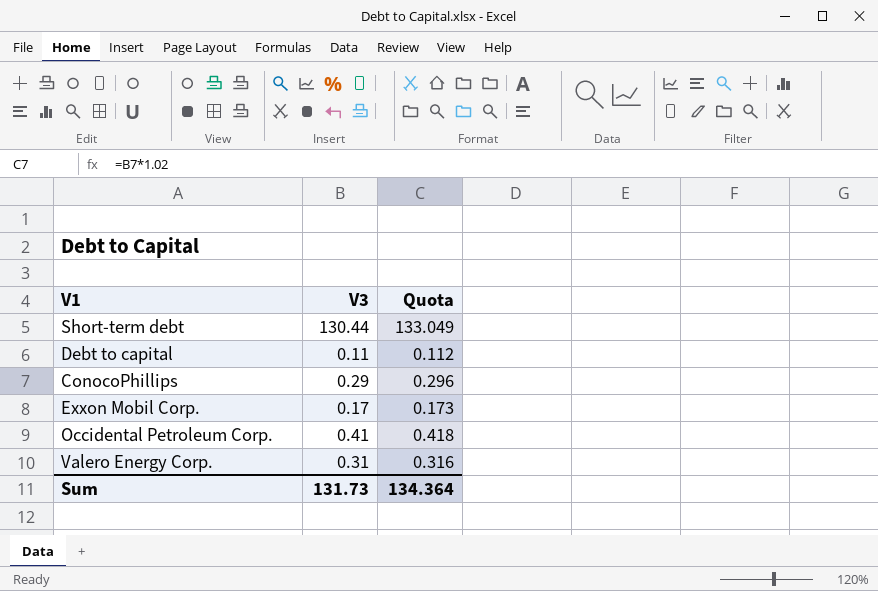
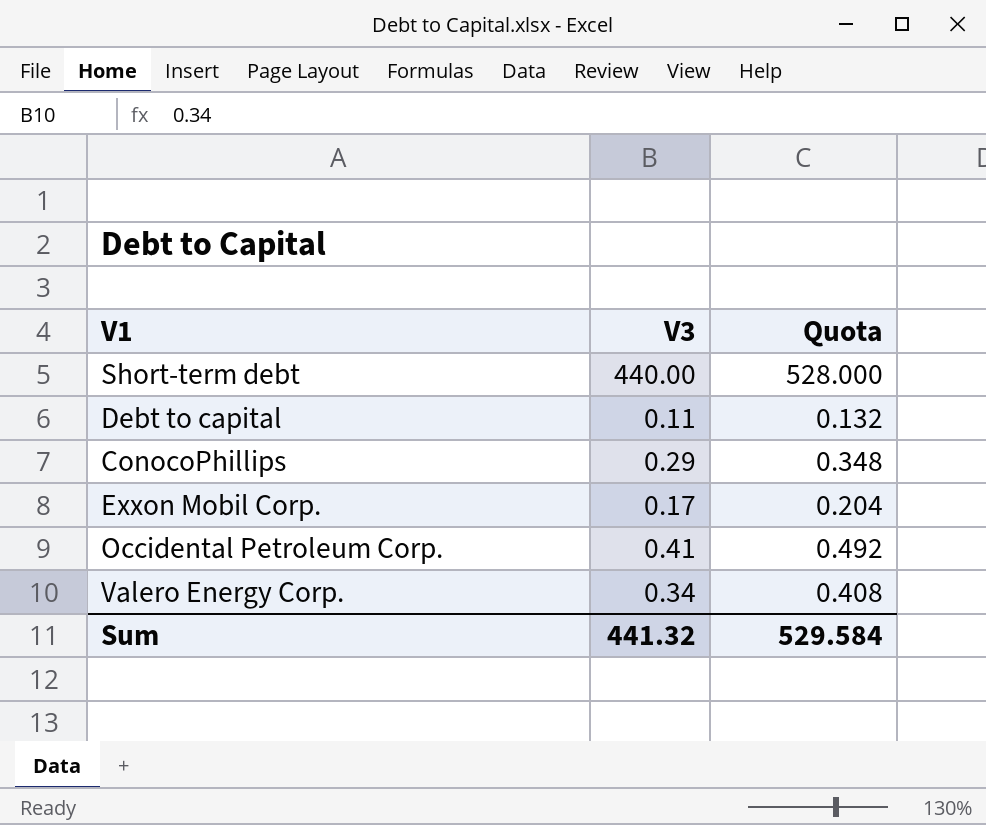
column Quota | formula: [V3] * 1.02 -> [V3] * 1.2
Short-term debt | V3: 130.44 -> 440.00
Valero Energy Corp. | V3: 0.31 -> 0.34
Sum | V3: 131.73 -> 441.32
Sum | Quota: 134.364 -> 529.584

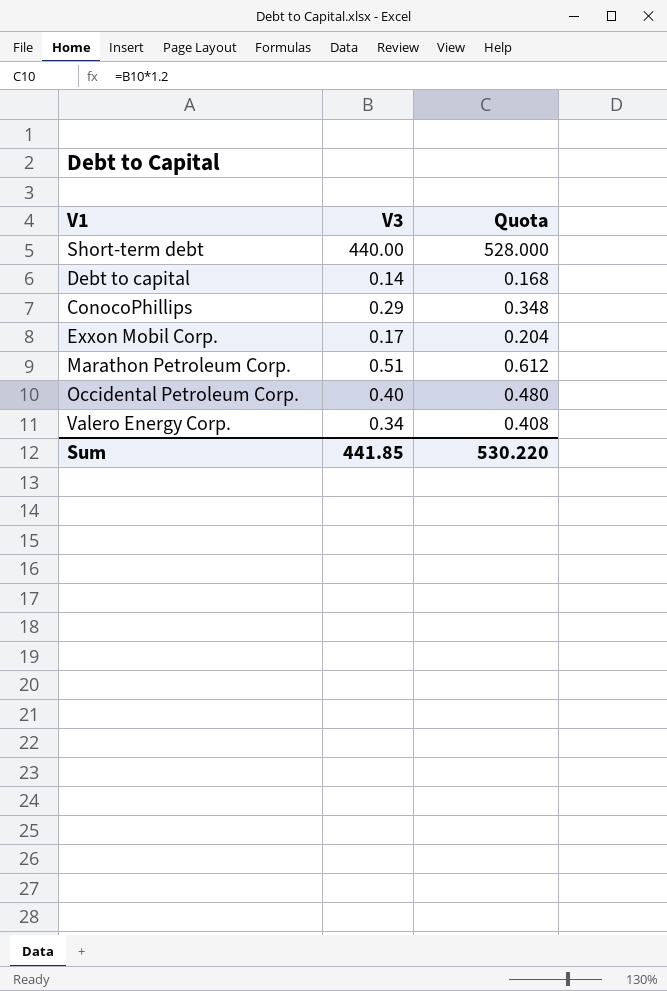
Debt to capital | V3: 0.11 -> 0.14
Debt to capital | Quota: 0.132 -> 0.168
row Marathon Petroleum Corp.: none -> 0.51 | 0.612
Occidental Petroleum Corp. | V3: 0.41 -> 0.40
Occidental Petroleum Corp. | Quota: 0.492 -> 0.480
Sum | V3: 441.32 -> 441.85
Sum | Quota: 529.584 -> 530.220

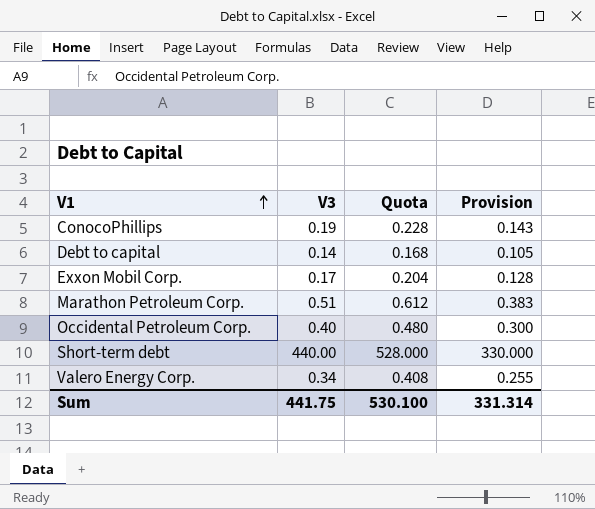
row order: none -> V1 ascending
column Provision | formula: none -> [V3] * 0.75
ConocoPhillips | V3: 0.29 -> 0.19
ConocoPhillips | Quota: 0.348 -> 0.228
Sum | V3: 441.85 -> 441.75
Sum | Quota: 530.220 -> 530.100

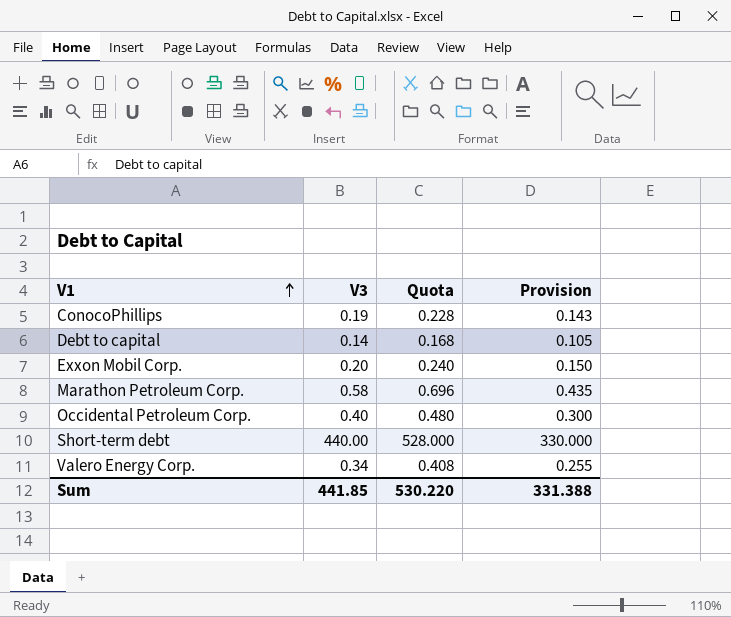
Exxon Mobil Corp. | V3: 0.17 -> 0.20
Exxon Mobil Corp. | Quota: 0.204 -> 0.240
Exxon Mobil Corp. | Provision: 0.128 -> 0.150
Marathon Petroleum Corp. | V3: 0.51 -> 0.58
Marathon Petroleum Corp. | Quota: 0.612 -> 0.696
Marathon Petroleum Corp. | Provision: 0.383 -> 0.435
Sum | V3: 441.75 -> 441.85
Sum | Quota: 530.100 -> 530.220
Sum | Provision: 331.314 -> 331.388

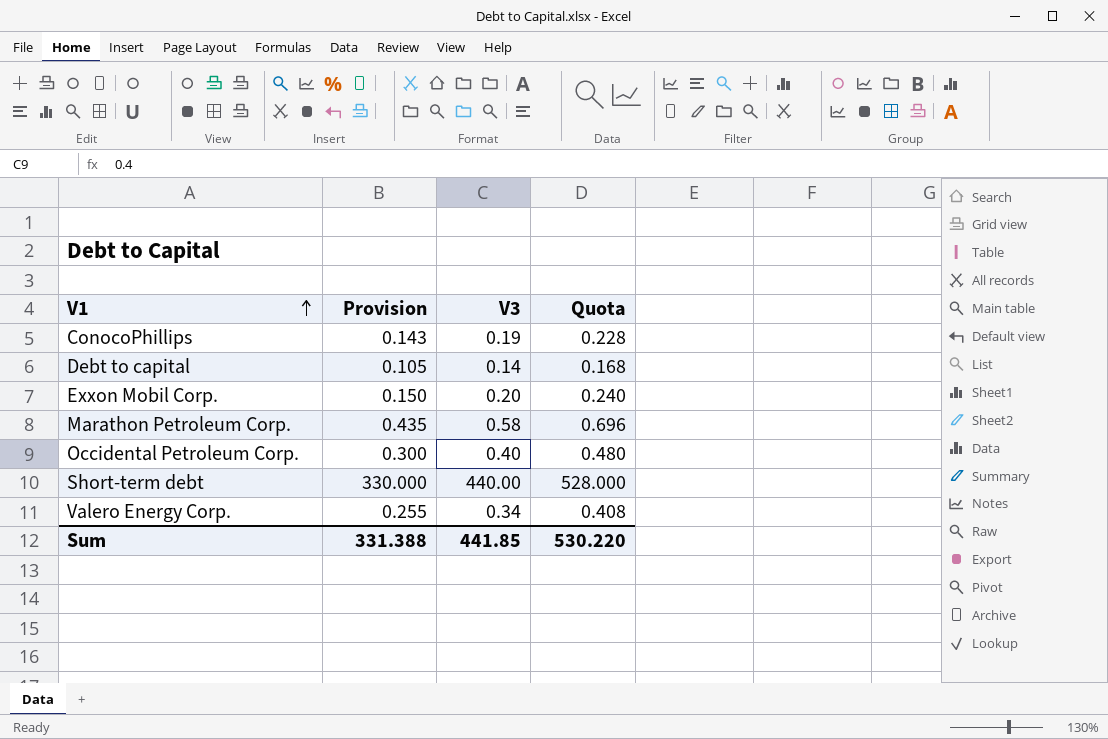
column Provision | position: 4 -> 2

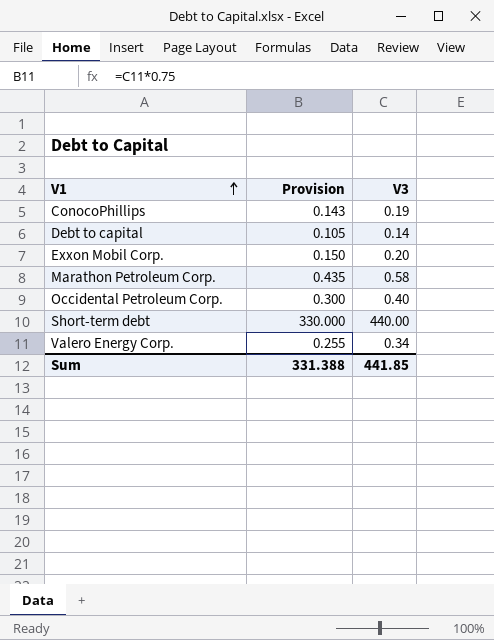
column Quota | formula: [V3] * 1.2 -> none

